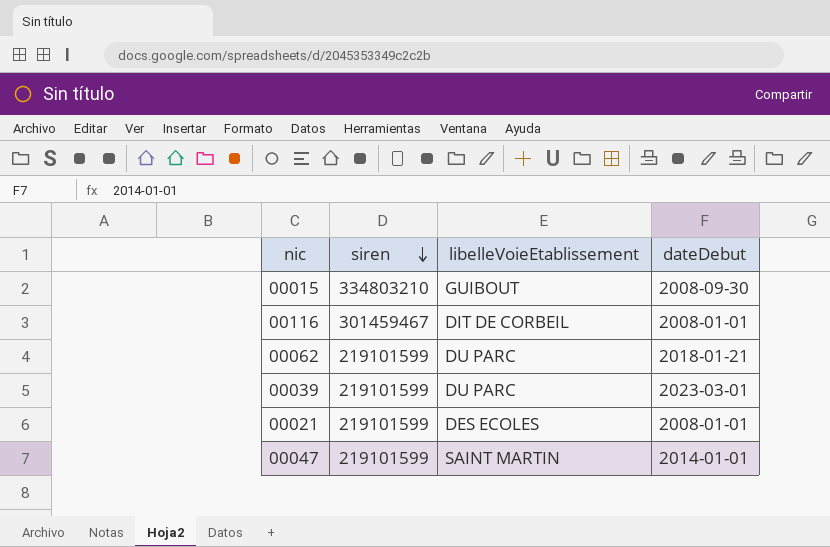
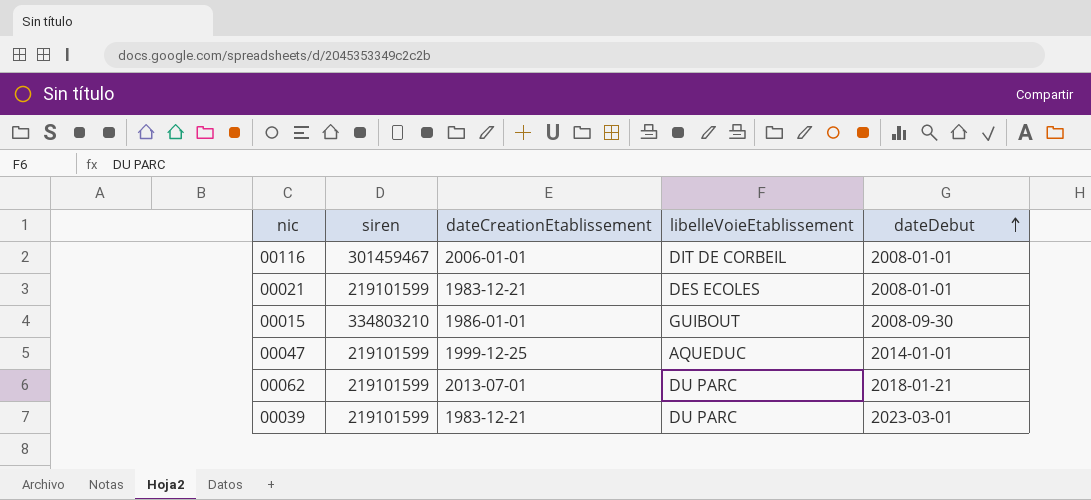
row order: siren descending -> dateDebut ascending
column dateCreationEtablissement | position: none -> 3
00047 | libelleVoieEtablissement: SAINT MARTIN -> AQUEDUC

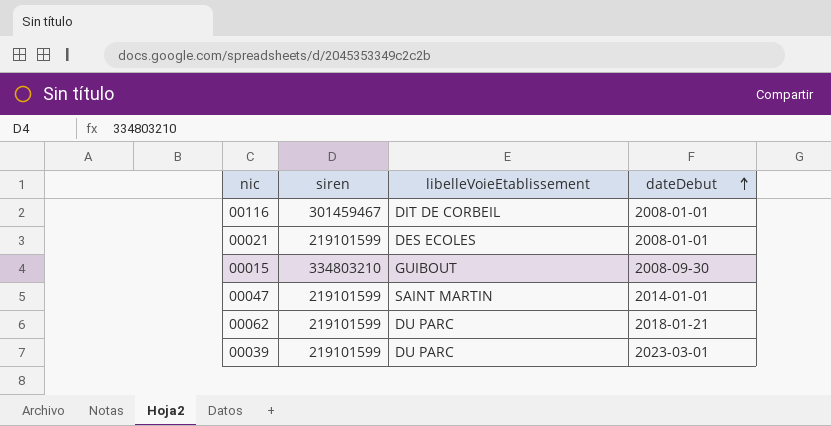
column dateCreationEtablissement | position: 3 -> none
00047 | libelleVoieEtablissement: AQUEDUC -> SAINT MARTIN

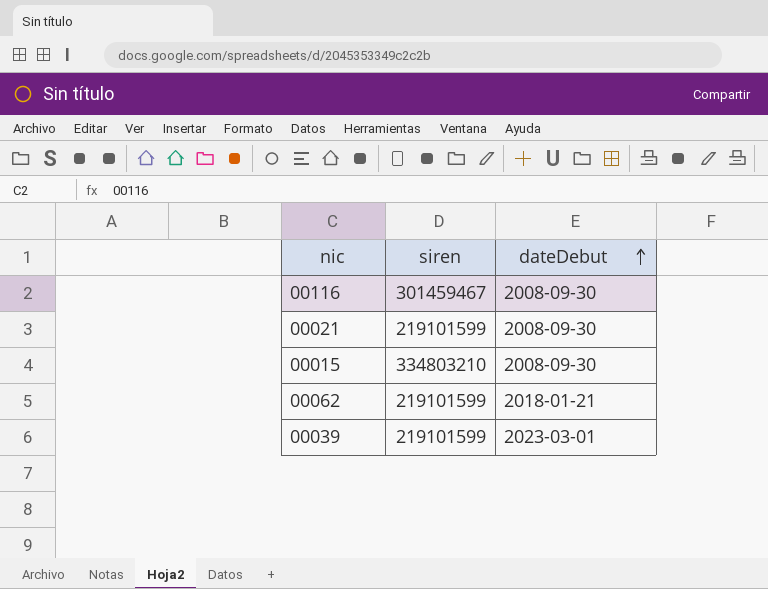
column libelleVoieEtablissement | position: 3 -> none
row 00047: 219101599 | SAINT MARTIN | 2014-01-01 -> none
00116 | dateDebut: 2008-01-01 -> 2008-09-30
00021 | dateDebut: 2008-01-01 -> 2008-09-30

